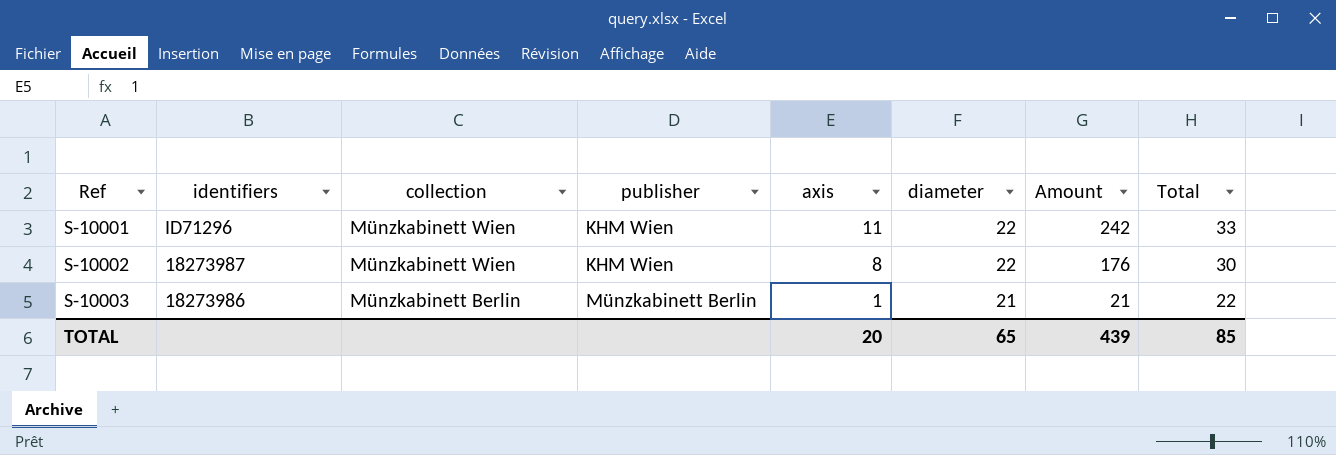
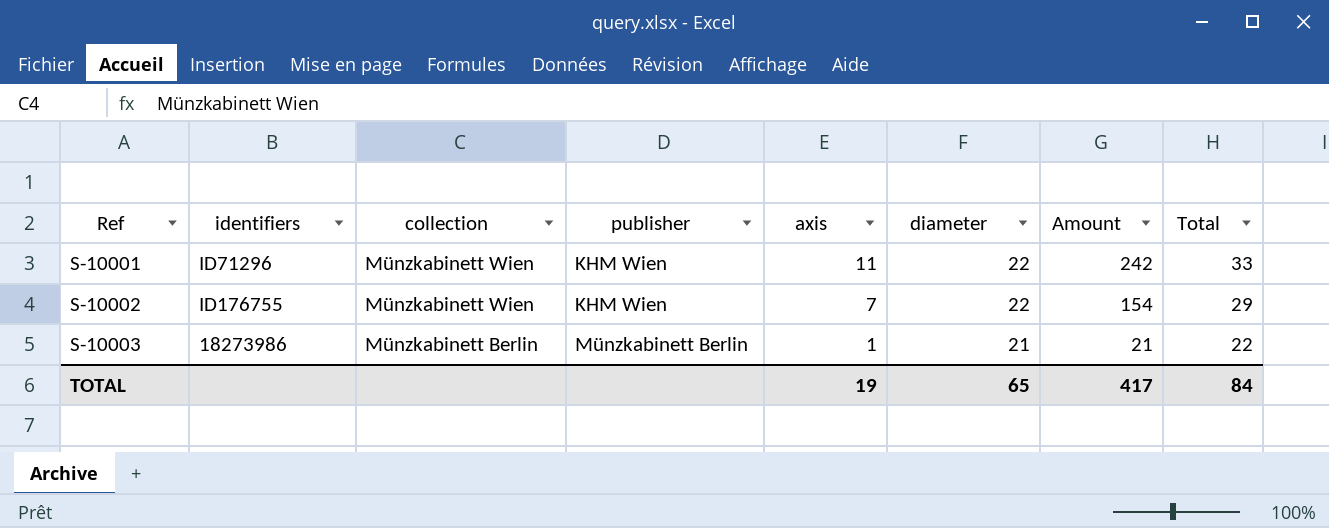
S-10002 | identifiers: 18273987 -> ID176755
S-10002 | axis: 8 -> 7
S-10002 | Amount: 176 -> 154
S-10002 | Total: 30 -> 29
TOTAL | axis: 20 -> 19
TOTAL | Amount: 439 -> 417
TOTAL | Total: 85 -> 84

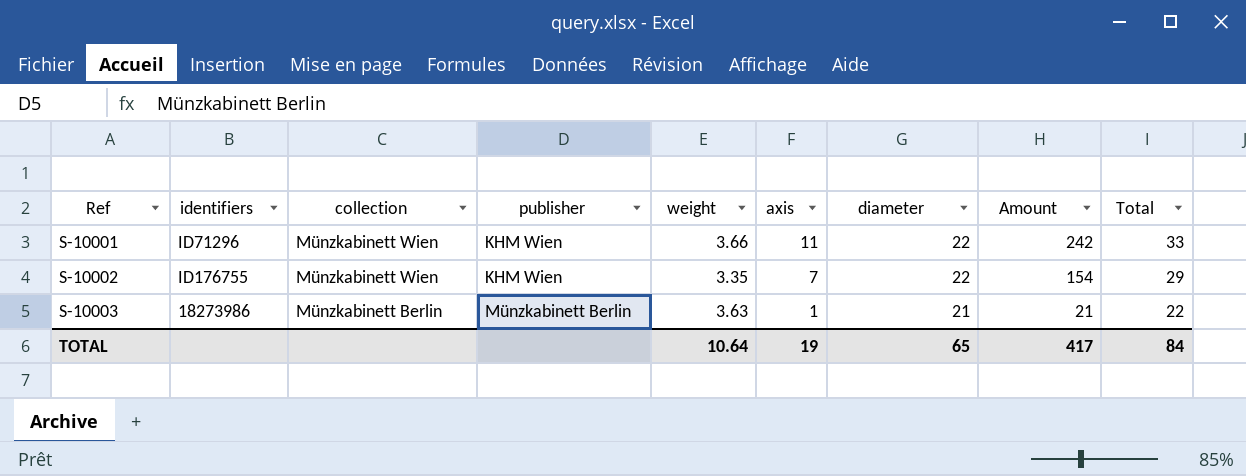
column weight | position: none -> 5

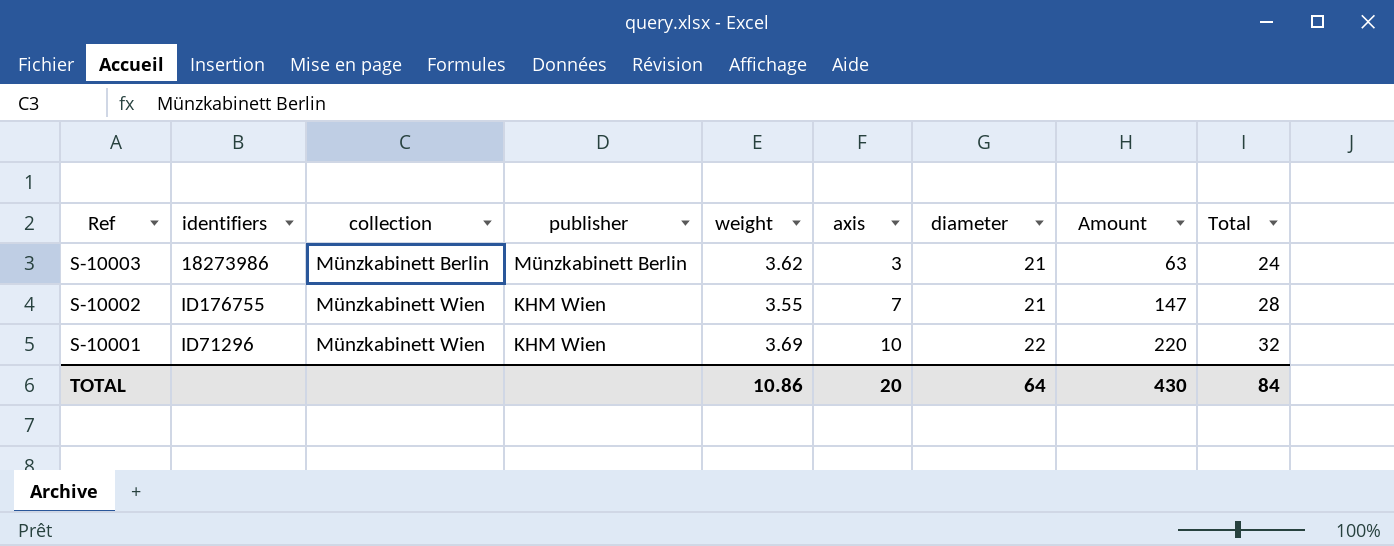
row order: Ref ascending -> Ref descending
S-10003 | weight: 3.63 -> 3.62
S-10003 | axis: 1 -> 3
S-10003 | Amount: 21 -> 63
S-10003 | Total: 22 -> 24
S-10002 | weight: 3.35 -> 3.55
S-10002 | diameter: 22 -> 21
S-10002 | Amount: 154 -> 147
S-10002 | Total: 29 -> 28
S-10001 | weight: 3.66 -> 3.69
S-10001 | axis: 11 -> 10
S-10001 | Amount: 242 -> 220
S-10001 | Total: 33 -> 32
TOTAL | weight: 10.64 -> 10.86
TOTAL | axis: 19 -> 20
TOTAL | diameter: 65 -> 64
TOTAL | Amount: 417 -> 430

